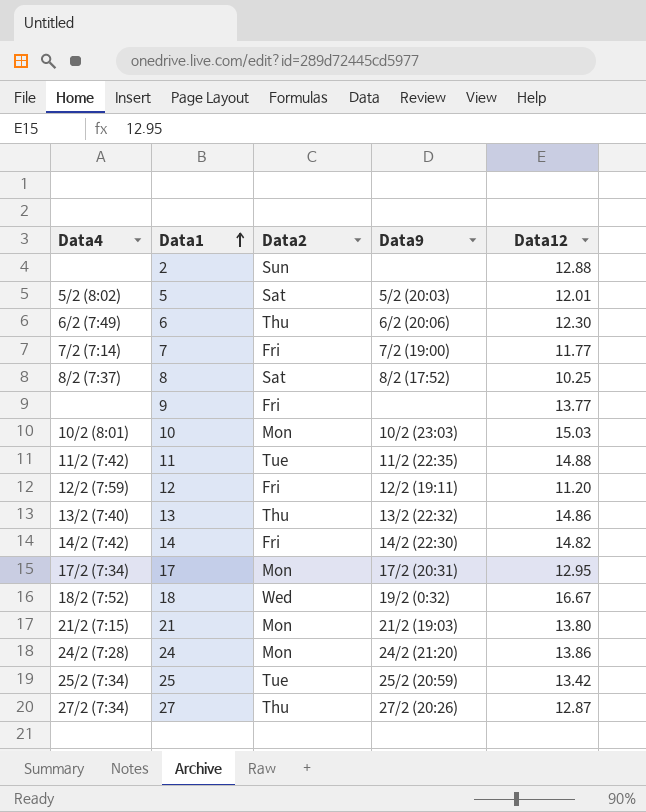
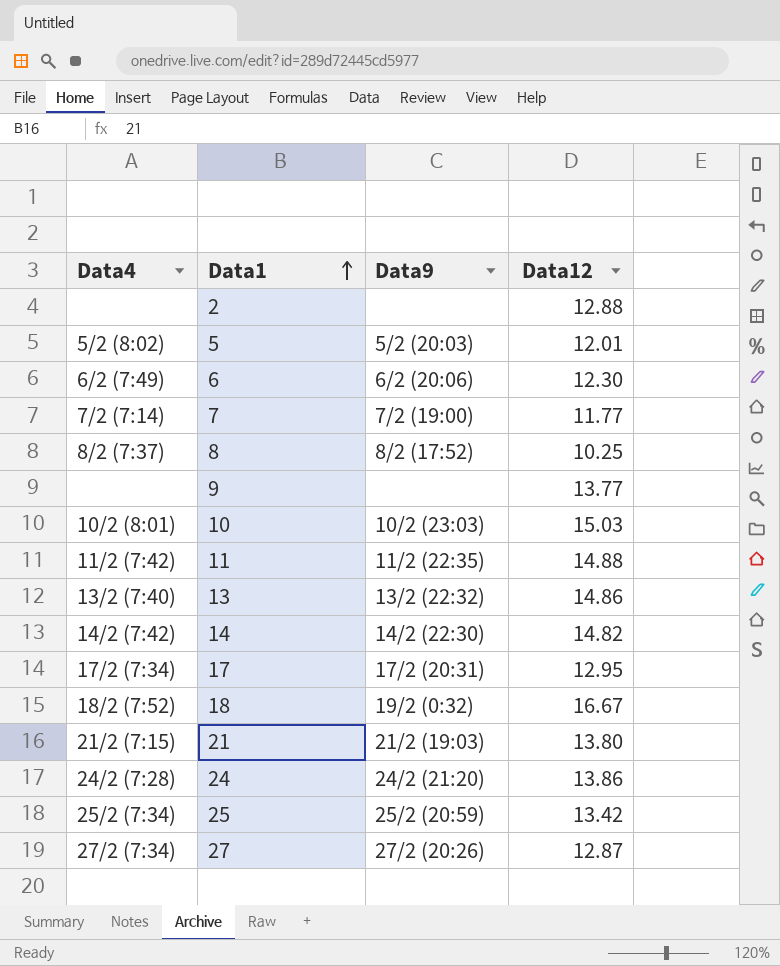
column Data2 | position: 3 -> none
row 12: 12/2 (7:59) | Fri | 12/2 (19:11) | 11.20 -> none

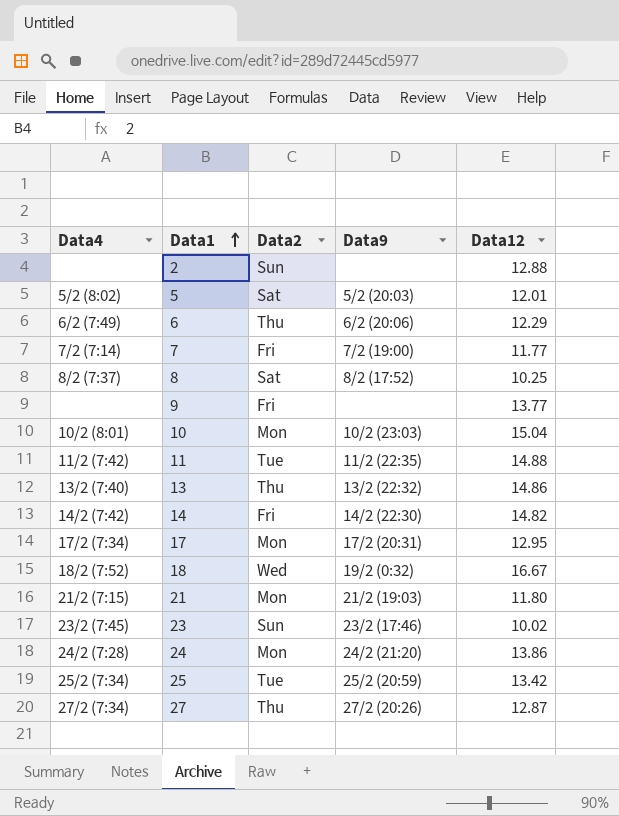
column Data2 | position: none -> 3
6 | Data12: 12.30 -> 12.29
10 | Data12: 15.03 -> 15.04
21 | Data12: 13.80 -> 11.80
row 23: none -> 23/2 (7:45) | Sun | 23/2 (17:46) | 10.02

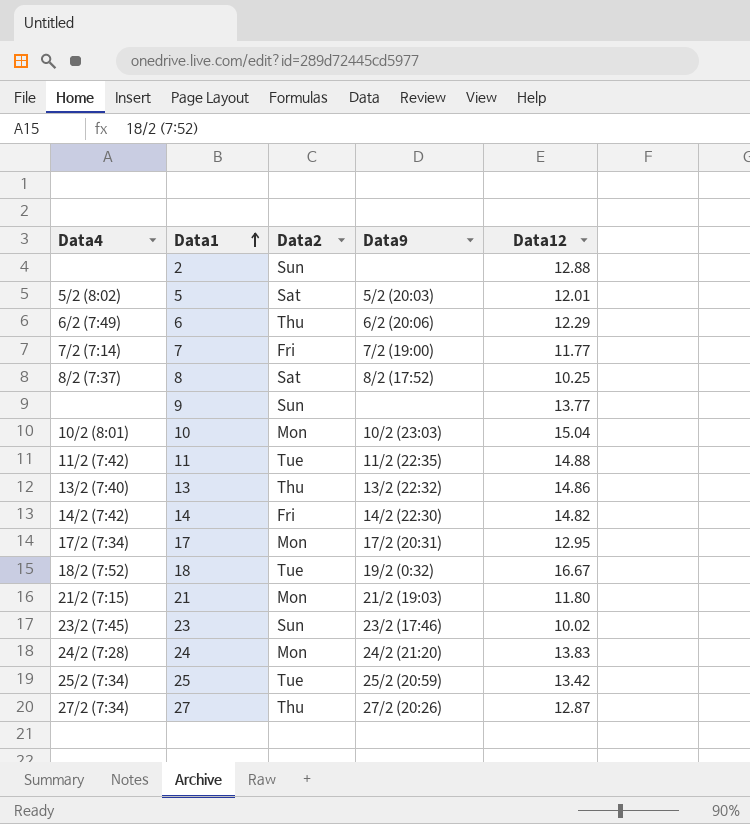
9 | Data2: Fri -> Sun
18 | Data2: Wed -> Tue
24 | Data12: 13.86 -> 13.83

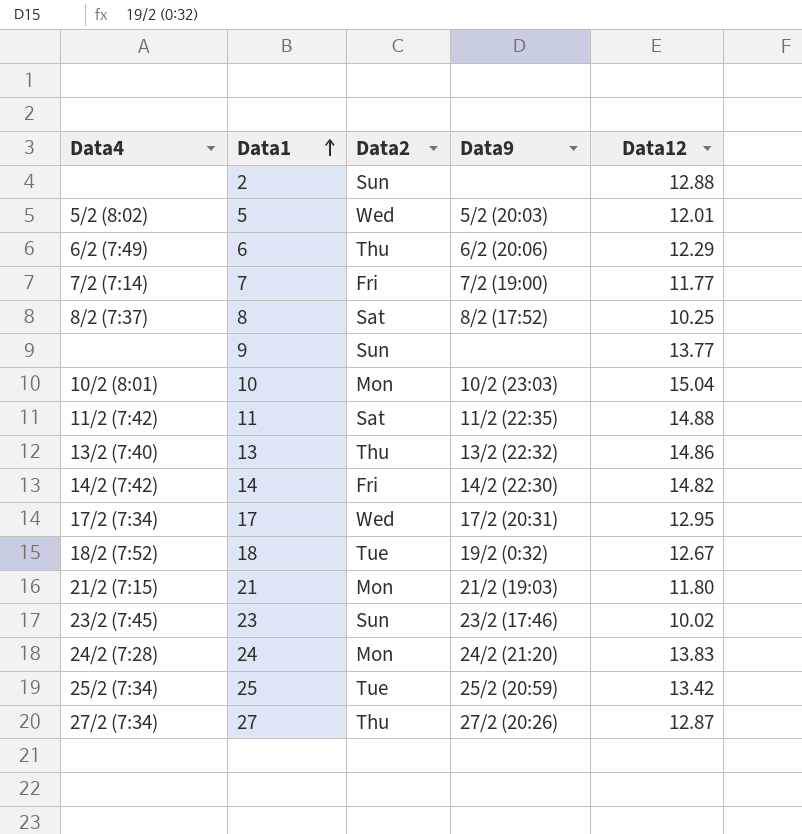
5 | Data2: Sat -> Wed
11 | Data2: Tue -> Sat
17 | Data2: Mon -> Wed
18 | Data12: 16.67 -> 12.67

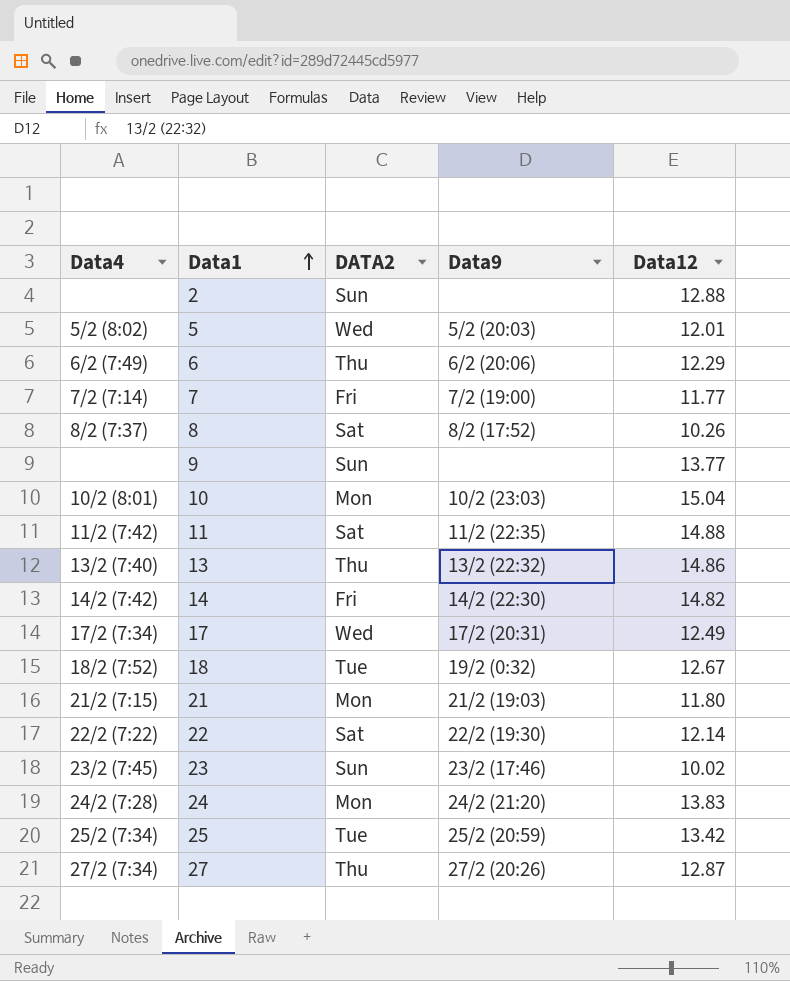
column name: Data2 -> DATA2
8 | Data12: 10.25 -> 10.26
17 | Data12: 12.95 -> 12.49
row 22: none -> 22/2 (7:22) | Sat | 22/2 (19:30) | 12.14

